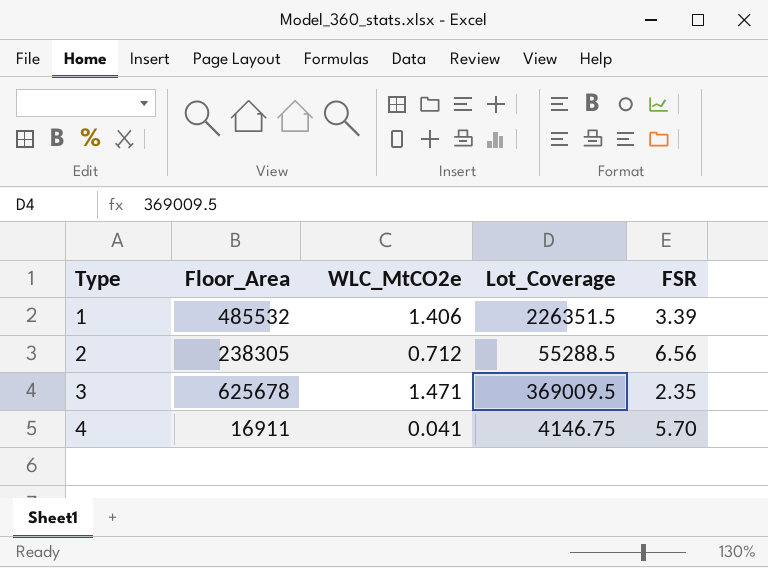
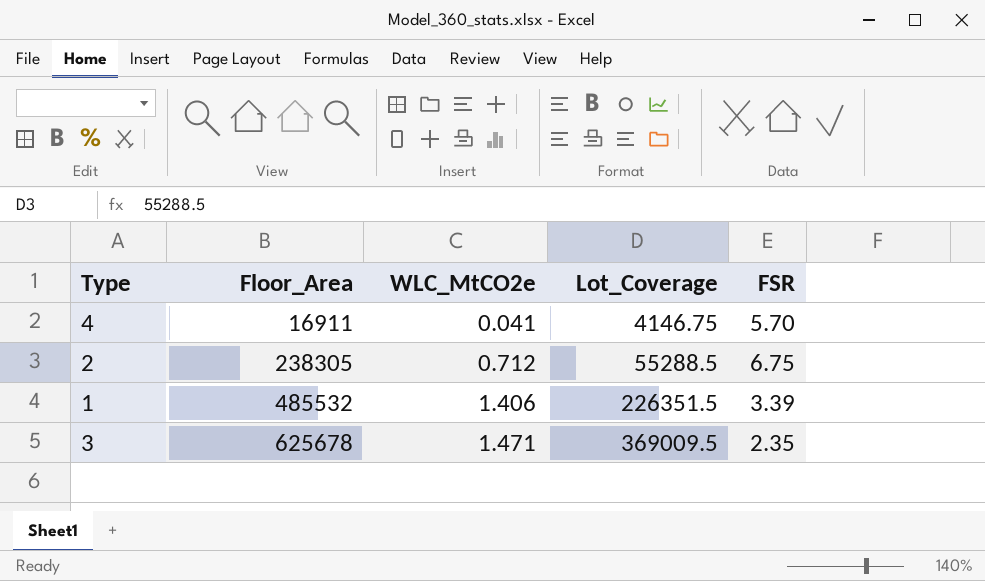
row order: Type ascending -> Floor_Area ascending
2 | FSR: 6.56 -> 6.75

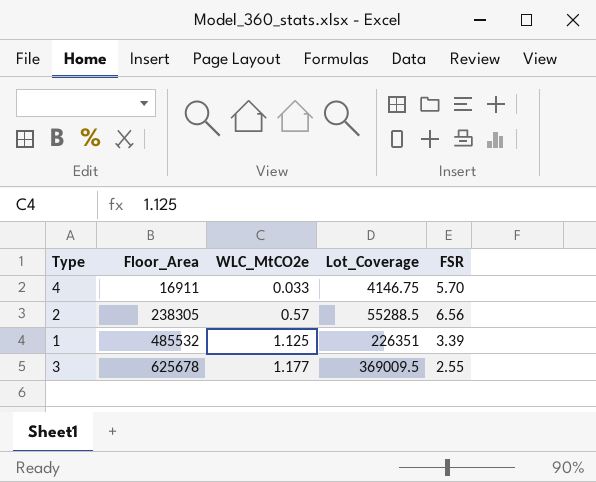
4 | WLC_MtCO2e: 0.041 -> 0.033
2 | WLC_MtCO2e: 0.712 -> 0.57
2 | FSR: 6.75 -> 6.56
1 | WLC_MtCO2e: 1.406 -> 1.125
1 | Lot_Coverage: 226351.5 -> 226351
3 | WLC_MtCO2e: 1.471 -> 1.177
3 | FSR: 2.35 -> 2.55

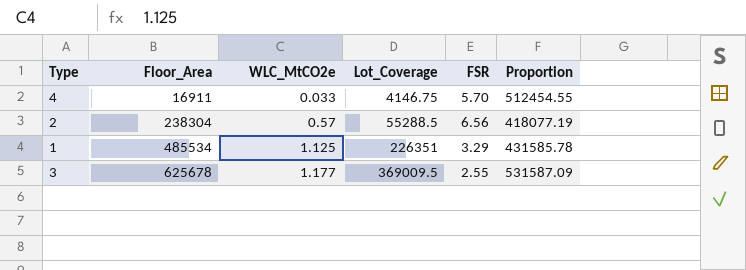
column Proportion | formula: none -> [Floor_Area] / [WLC_MtCO2e]
2 | Floor_Area: 238305 -> 238304
1 | Floor_Area: 485532 -> 485534
1 | FSR: 3.39 -> 3.29

